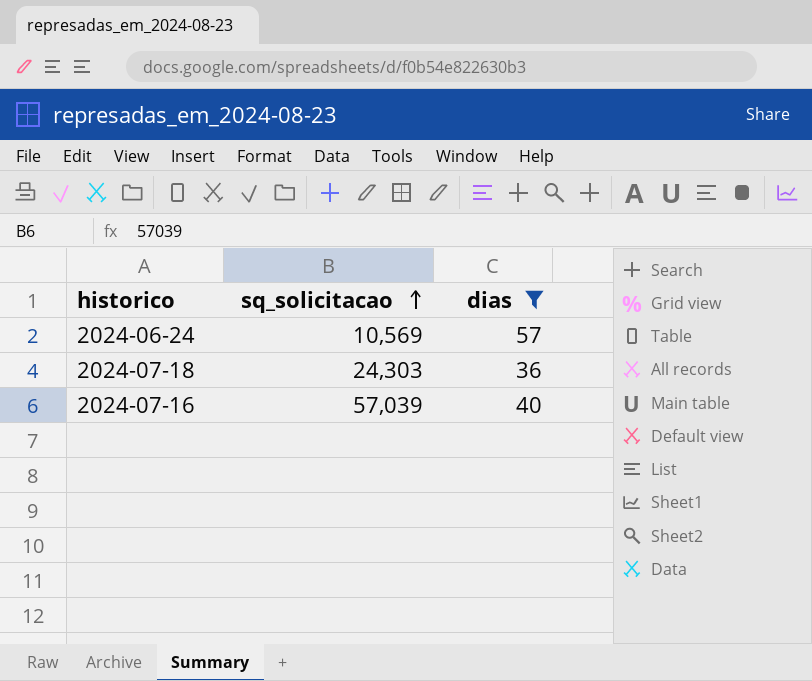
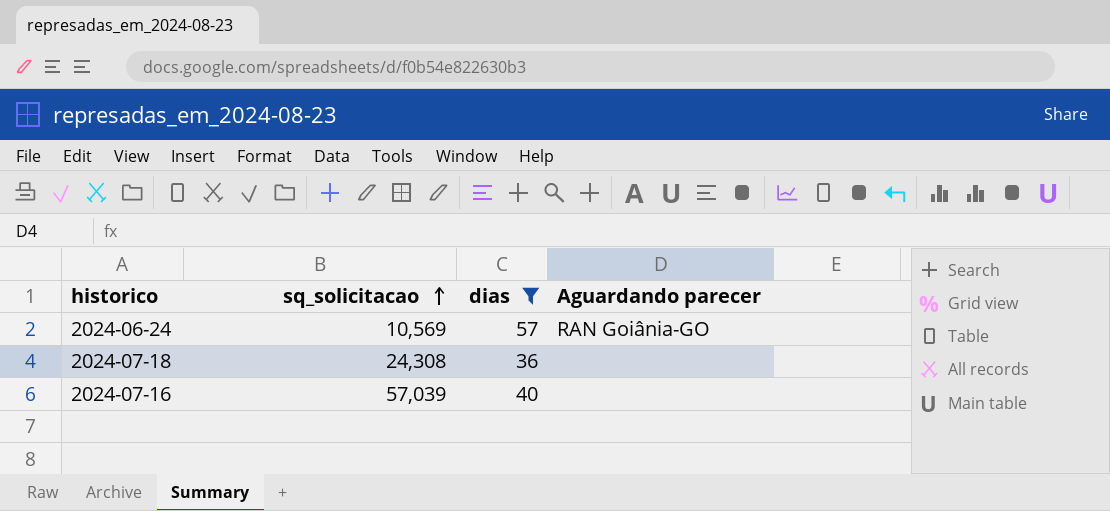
column Aguardando parecer | position: none -> 4
2024-07-18 | sq_solicitacao: 24,303 -> 24,308

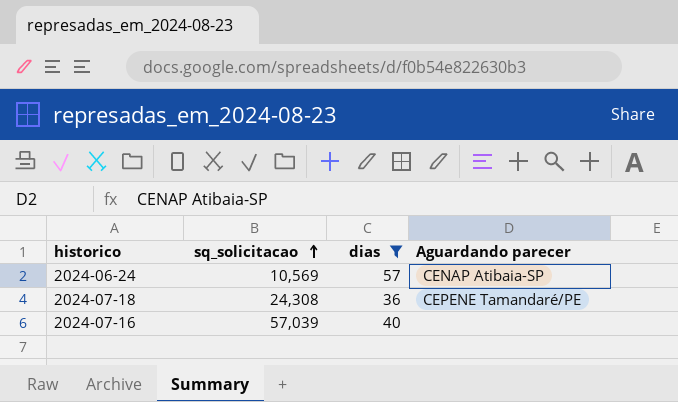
2024-06-24 | Aguardando parecer: RAN Goiânia-GO -> CENAP Atibaia-SP
2024-07-18 | Aguardando parecer: none -> CEPENE Tamandaré/PE

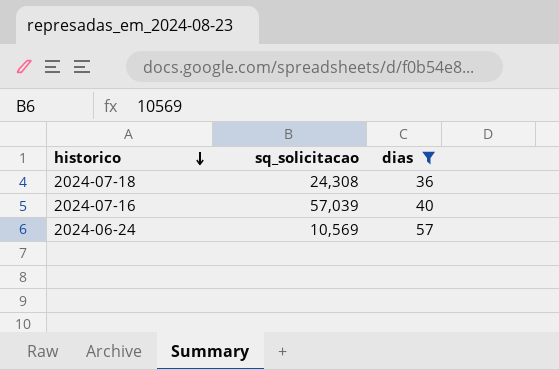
row order: sq_solicitacao ascending -> historico descending
column Aguardando parecer | position: 4 -> none

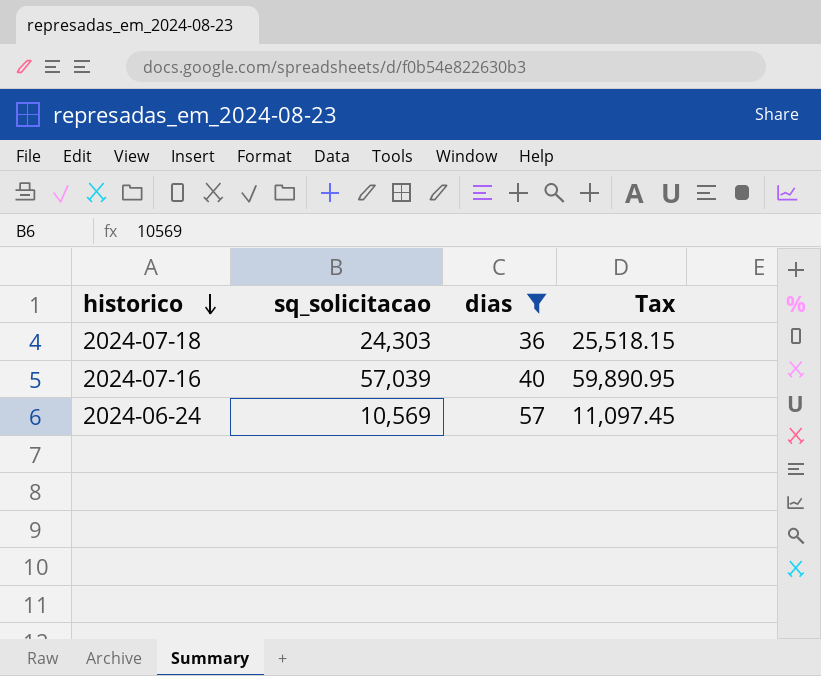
column Tax | formula: none -> [sq_solicitacao] * 1.05
2024-07-18 | sq_solicitacao: 24,308 -> 24,303

